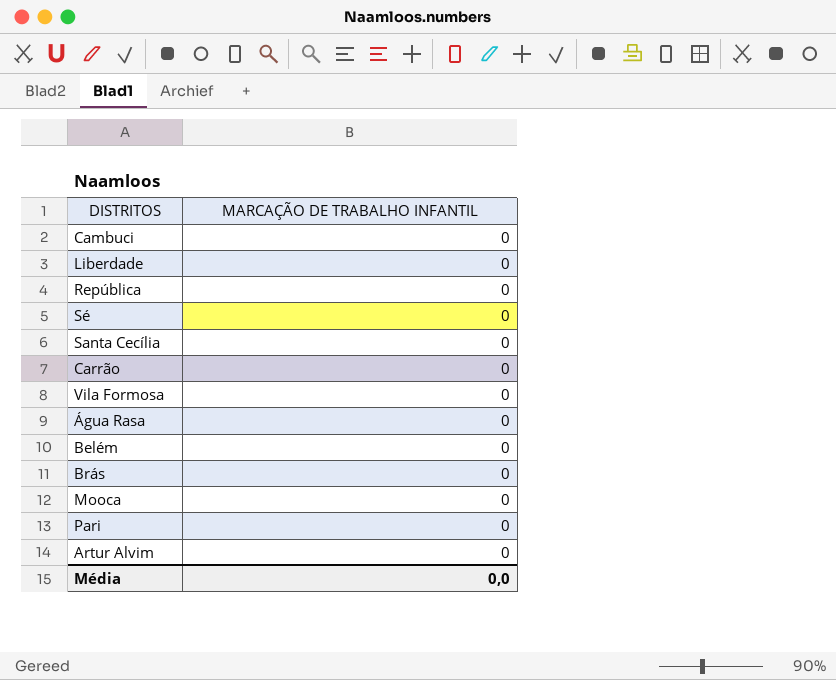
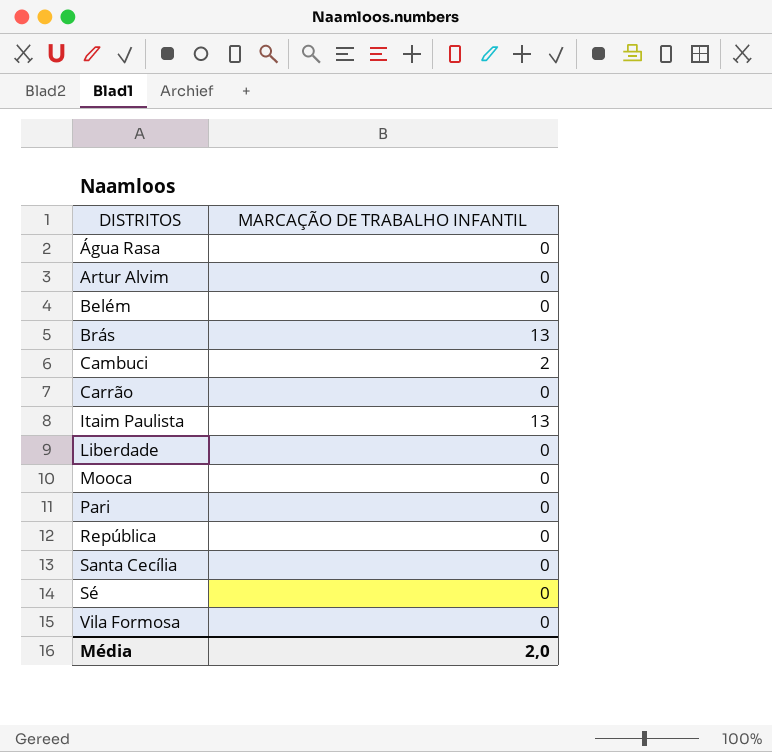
row order: none -> DISTRITOS ascending
Brás | MARCAÇÃO DE TRABALHO INFANTIL: 0 -> 13
Cambuci | MARCAÇÃO DE TRABALHO INFANTIL: 0 -> 2
row Itaim Paulista: none -> 13
Média | MARCAÇÃO DE TRABALHO INFANTIL: 0,0 -> 2,0

